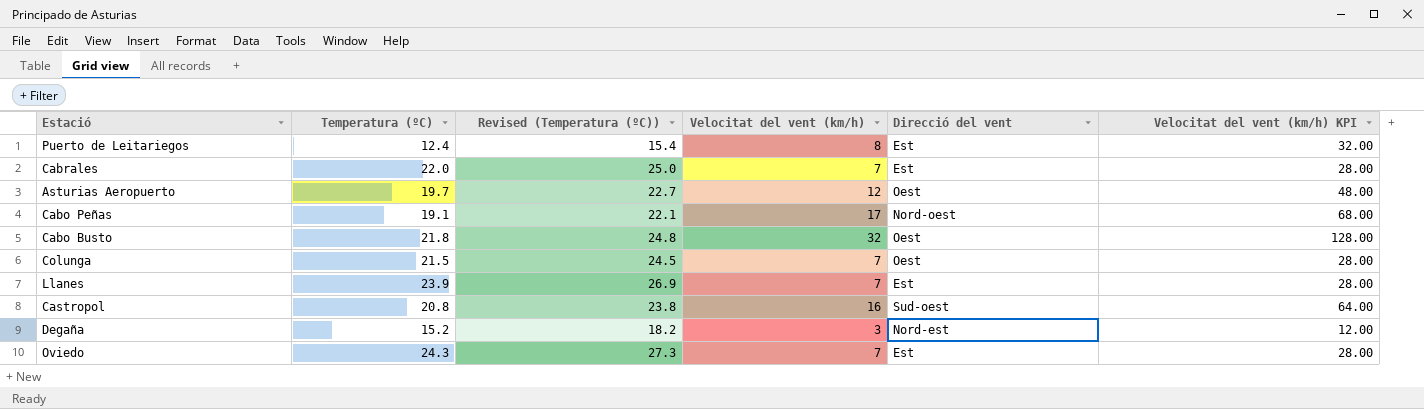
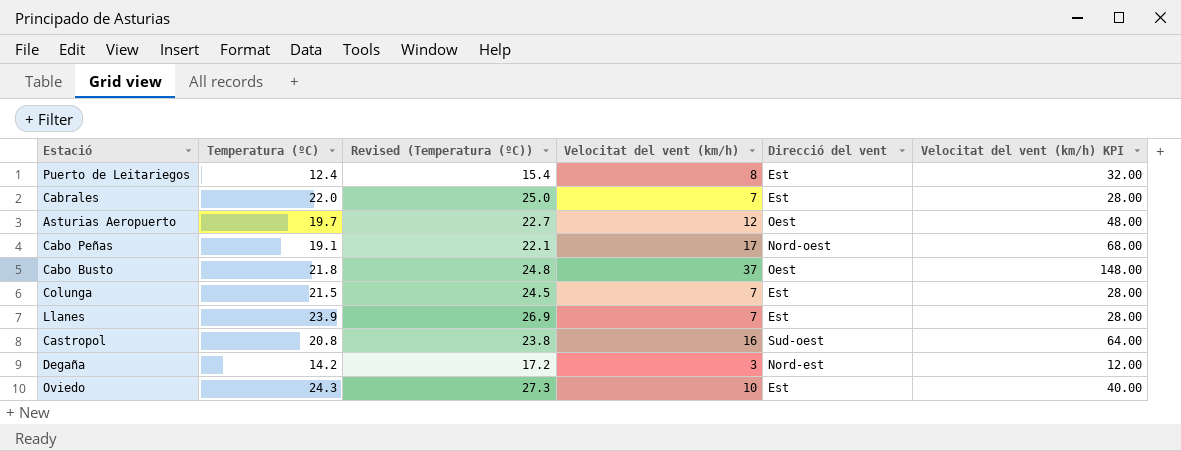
Cabo Busto | Velocitat del vent (km/h): 32 -> 37
Cabo Busto | Velocitat del vent (km/h) KPI: 128.00 -> 148.00
Colunga | Direcció del vent: Oest -> Est
Degaña | Temperatura (ºC): 15.2 -> 14.2
Degaña | Revised (Temperatura (ºC)): 18.2 -> 17.2
Oviedo | Velocitat del vent (km/h): 7 -> 10
Oviedo | Velocitat del vent (km/h) KPI: 28.00 -> 40.00

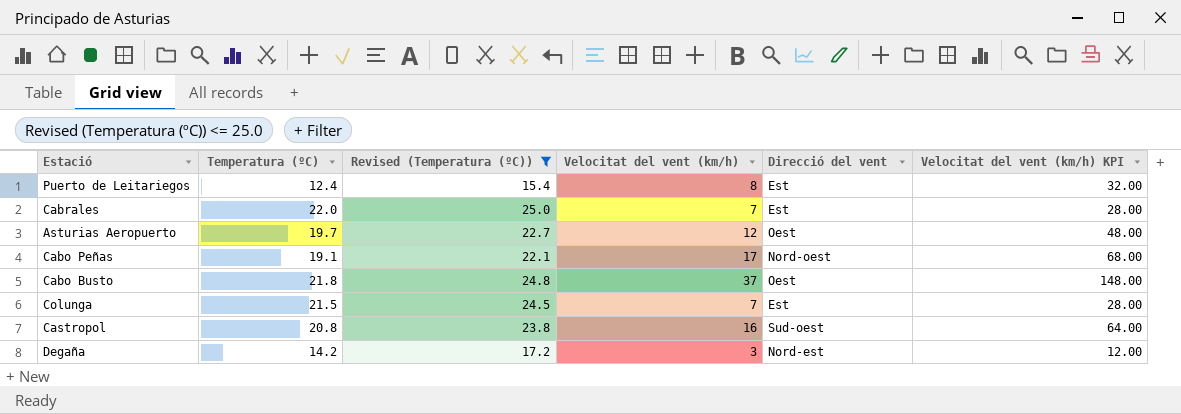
filter: none -> Revised (Temperatura (ºC)) <= 25.0

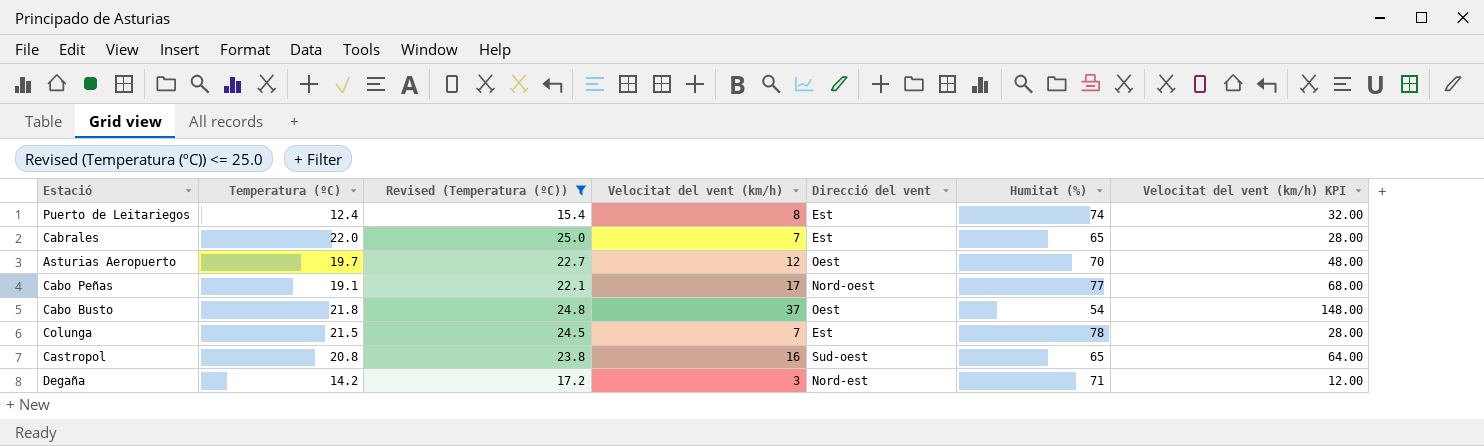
column Humitat (%) | position: none -> 6

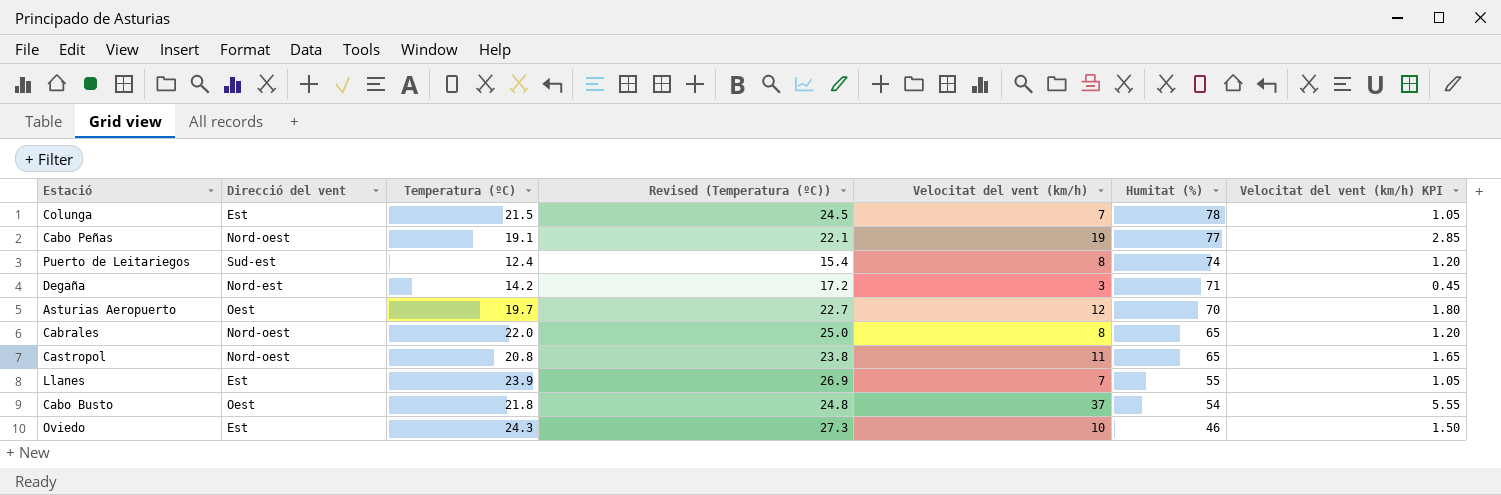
filter: Revised (Temperatura (ºC)) <= 25.0 -> none
row order: none -> Humitat (%) descending
column Direcció del vent | position: 5 -> 2
column Velocitat del vent (km/h) KPI | formula: [Velocitat del vent (km/h)] * 4 -> [Velocitat del vent (km/h)] * 0.15
Cabo Peñas | Velocitat del vent (km/h): 17 -> 19
Puerto de Leitariegos | Direcció del vent: Est -> Sud-est
Cabrales | Direcció del vent: Est -> Nord-oest
Cabrales | Velocitat del vent (km/h): 7 -> 8
Castropol | Direcció del vent: Sud-oest -> Nord-oest
Castropol | Velocitat del vent (km/h): 16 -> 11

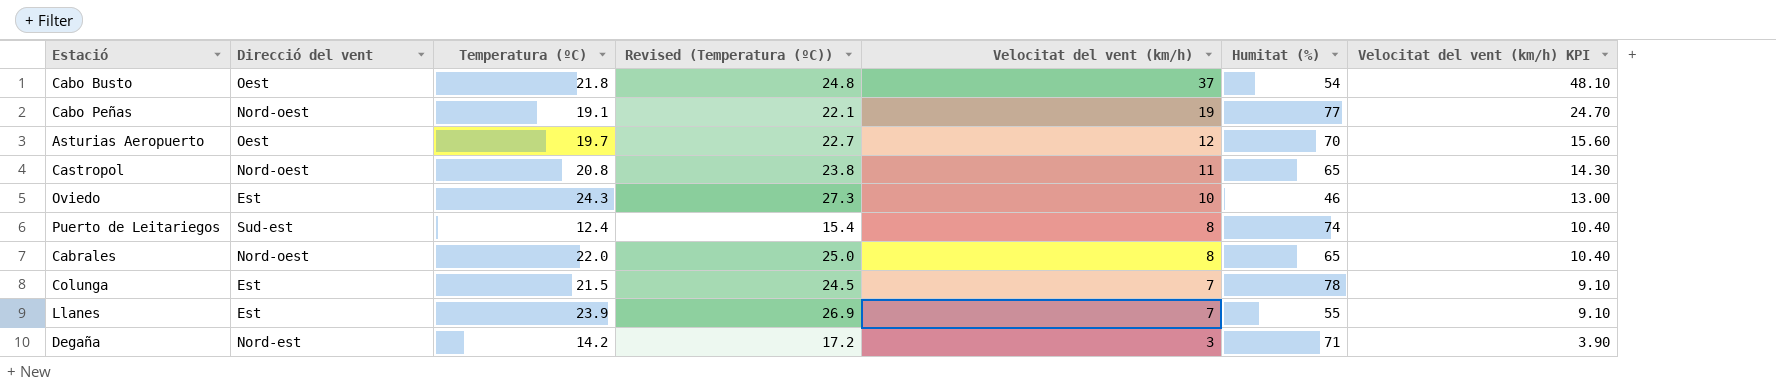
row order: Humitat (%) descending -> Velocitat del vent (km/h) descending
column Velocitat del vent (km/h) KPI | formula: [Velocitat del vent (km/h)] * 0.15 -> [Velocitat del vent (km/h)] * 1.3

